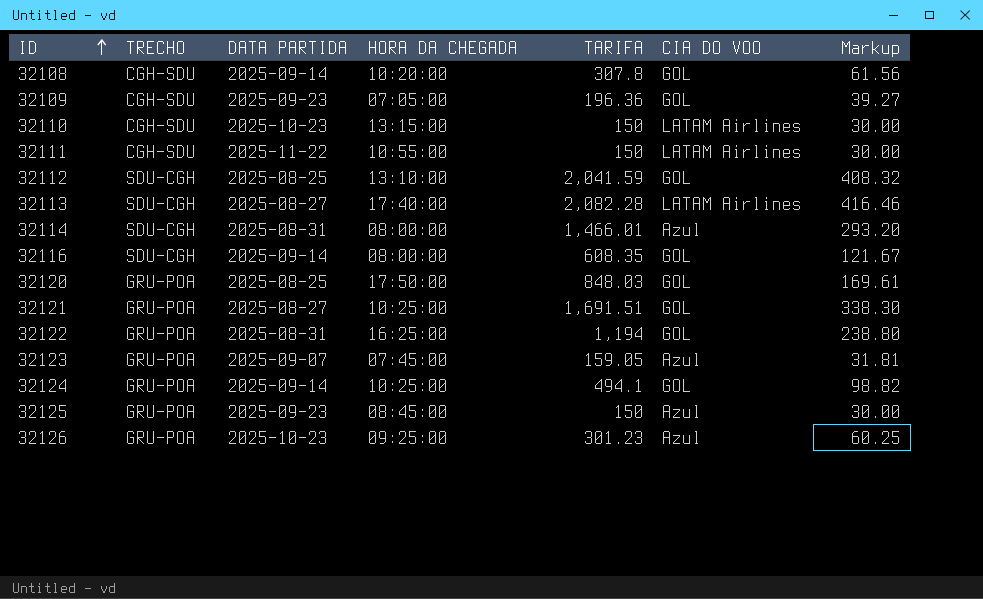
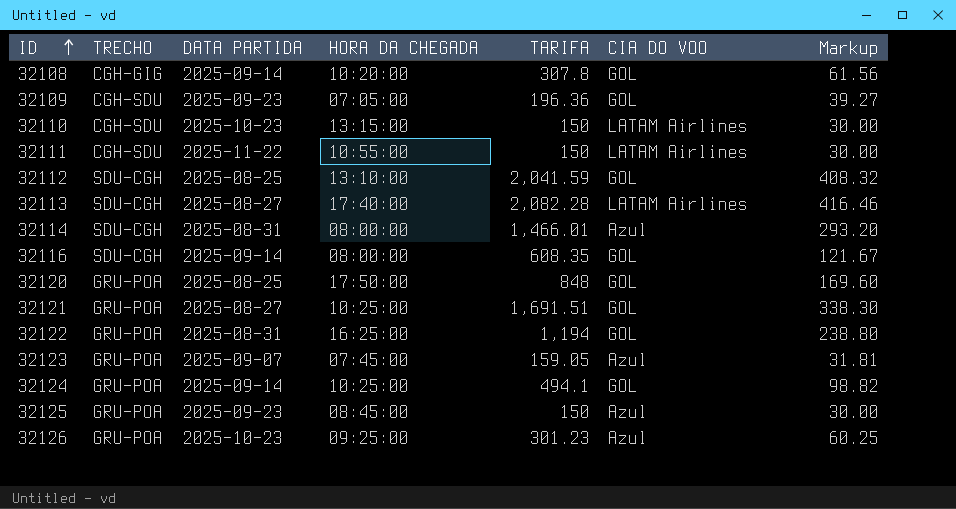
32108 | TRECHO: CGH-SDU -> CGH-GIG
32120 | TARIFA: 848.03 -> 848
32120 | Markup: 169.61 -> 169.60

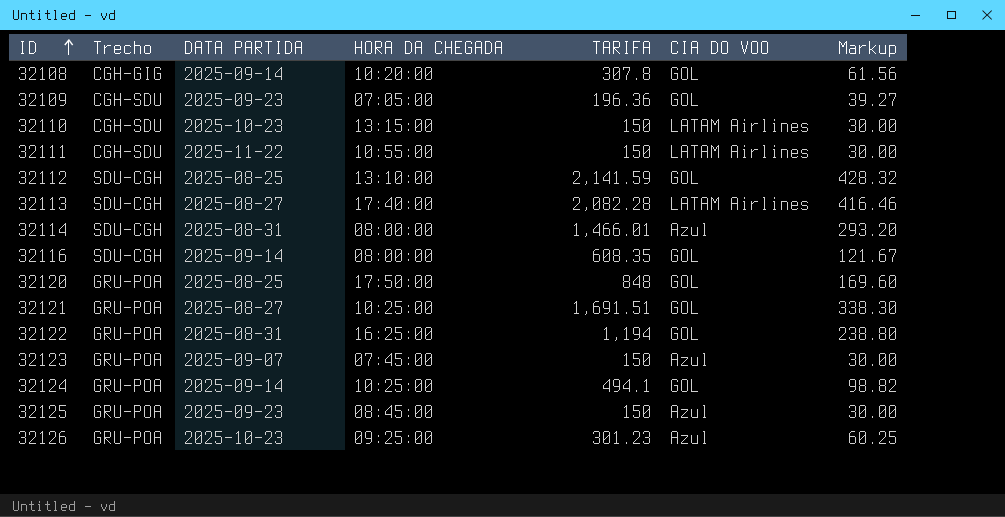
column name: TRECHO -> Trecho
32112 | TARIFA: 2,041.59 -> 2,141.59
32112 | Markup: 408.32 -> 428.32
32123 | TARIFA: 159.05 -> 150
32123 | Markup: 31.81 -> 30.00

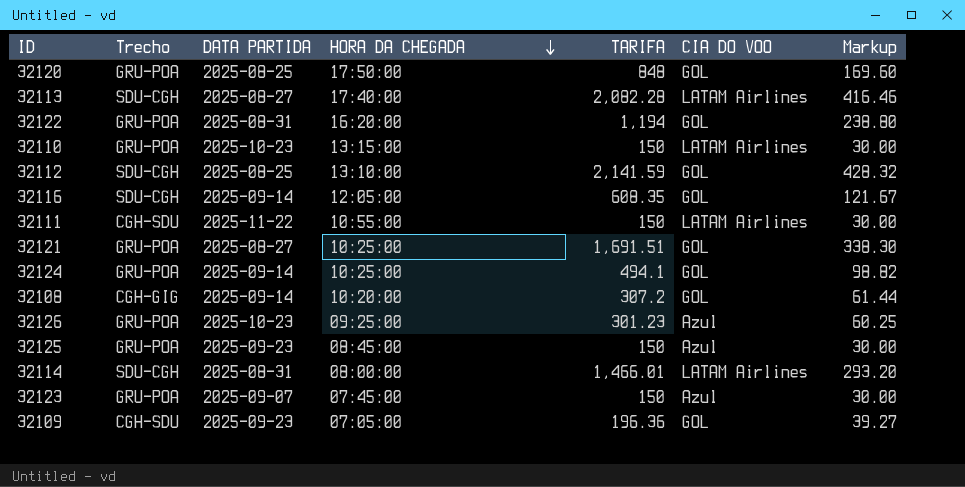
row order: ID ascending -> HORA DA CHEGADA descending
32122 | HORA DA CHEGADA: 16:25:00 -> 16:20:00
32110 | Trecho: CGH-SDU -> GRU-POA
32116 | HORA DA CHEGADA: 08:00:00 -> 12:05:00
32108 | TARIFA: 307.8 -> 307.2
32108 | Markup: 61.56 -> 61.44
32114 | CIA DO VOO: Azul -> LATAM Airlines

